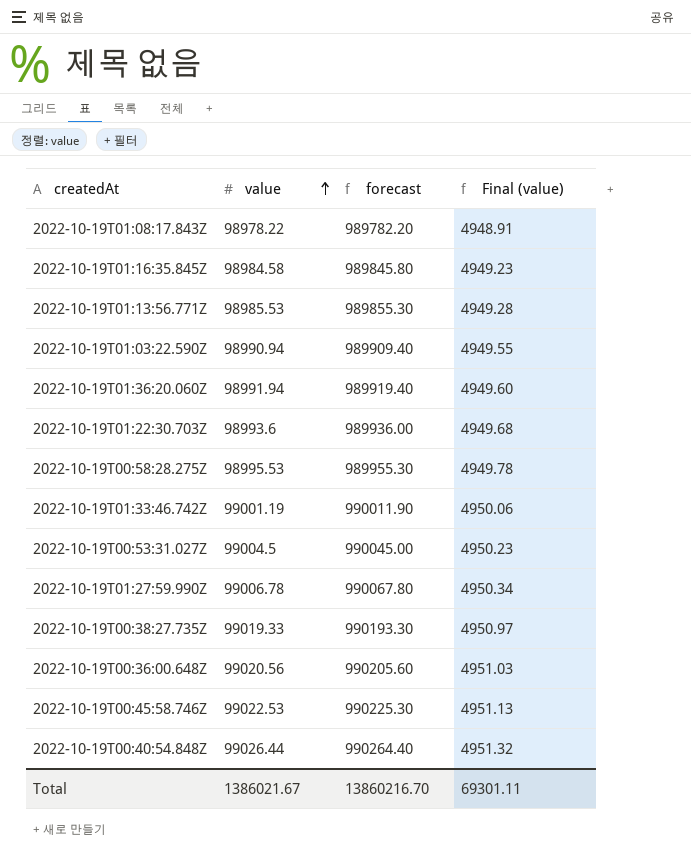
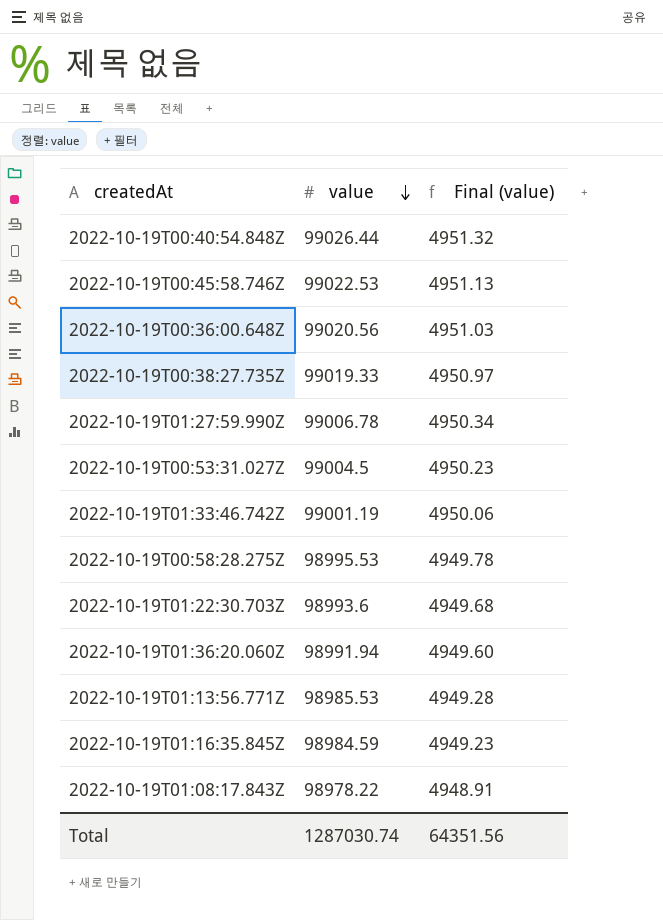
row order: value ascending -> value descending
column forecast | formula: [value] * 10 -> none
row 2022-10-19T01:03:22.590Z: 98990.94 | 989909.40 | 4949.55 -> none
2022-10-19T01:16:35.845Z | value: 98984.58 -> 98984.59
Total | value: 1386021.67 -> 1287030.74
Total | Final (value): 69301.11 -> 64351.56

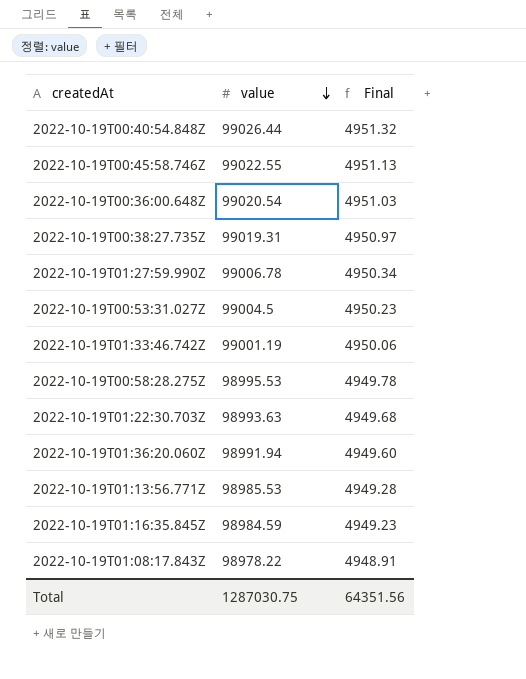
column name: Final (value) -> Final
2022-10-19T00:45:58.746Z | value: 99022.53 -> 99022.55
2022-10-19T00:36:00.648Z | value: 99020.56 -> 99020.54
2022-10-19T00:38:27.735Z | value: 99019.33 -> 99019.31
2022-10-19T01:22:30.703Z | value: 98993.6 -> 98993.63
Total | value: 1287030.74 -> 1287030.75

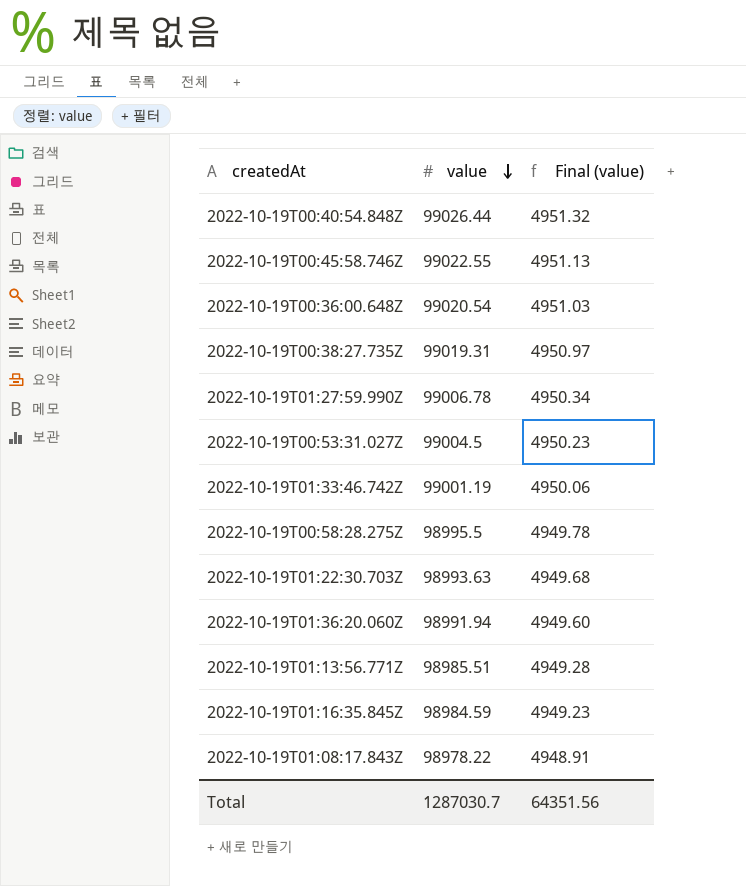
column name: Final -> Final (value)
2022-10-19T00:58:28.275Z | value: 98995.53 -> 98995.5
2022-10-19T01:13:56.771Z | value: 98985.53 -> 98985.51
Total | value: 1287030.75 -> 1287030.7

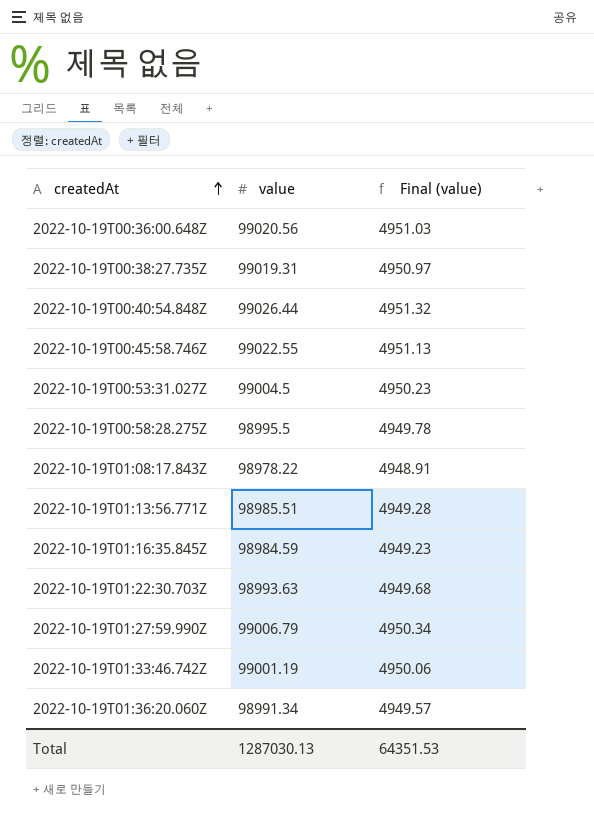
row order: value descending -> createdAt ascending
2022-10-19T00:36:00.648Z | value: 99020.54 -> 99020.56
2022-10-19T01:27:59.990Z | value: 99006.78 -> 99006.79
2022-10-19T01:36:20.060Z | value: 98991.94 -> 98991.34
2022-10-19T01:36:20.060Z | Final (value): 4949.60 -> 4949.57
Total | value: 1287030.7 -> 1287030.13
Total | Final (value): 64351.56 -> 64351.53

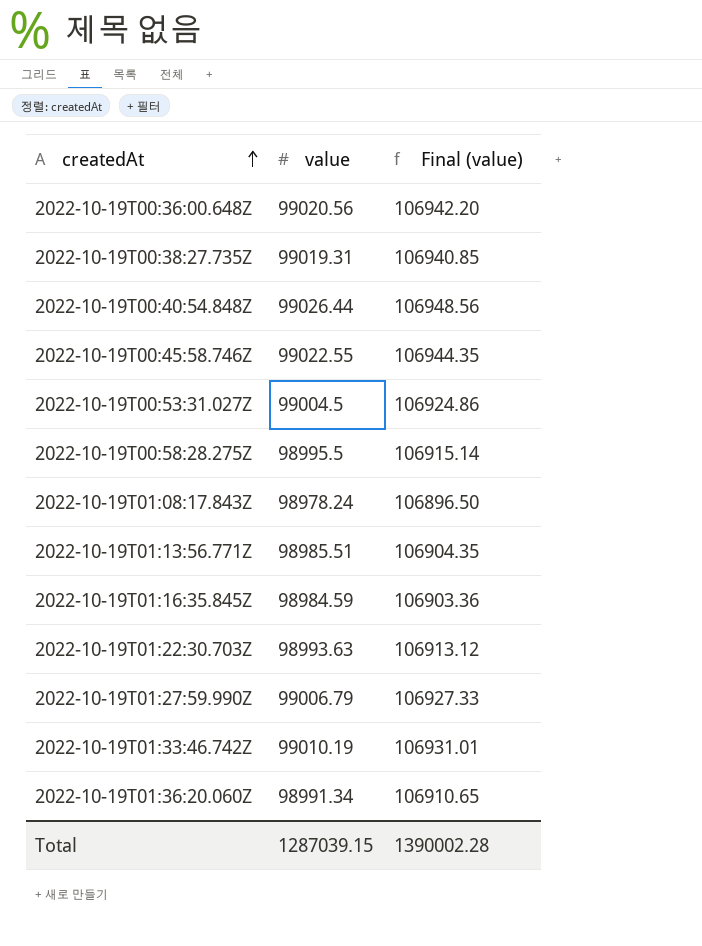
column Final (value) | formula: [value] * 0.05 -> [value] * 1.08
2022-10-19T01:08:17.843Z | value: 98978.22 -> 98978.24
2022-10-19T01:33:46.742Z | value: 99001.19 -> 99010.19
Total | value: 1287030.13 -> 1287039.15
Total | Final (value): 64351.53 -> 1390002.28

